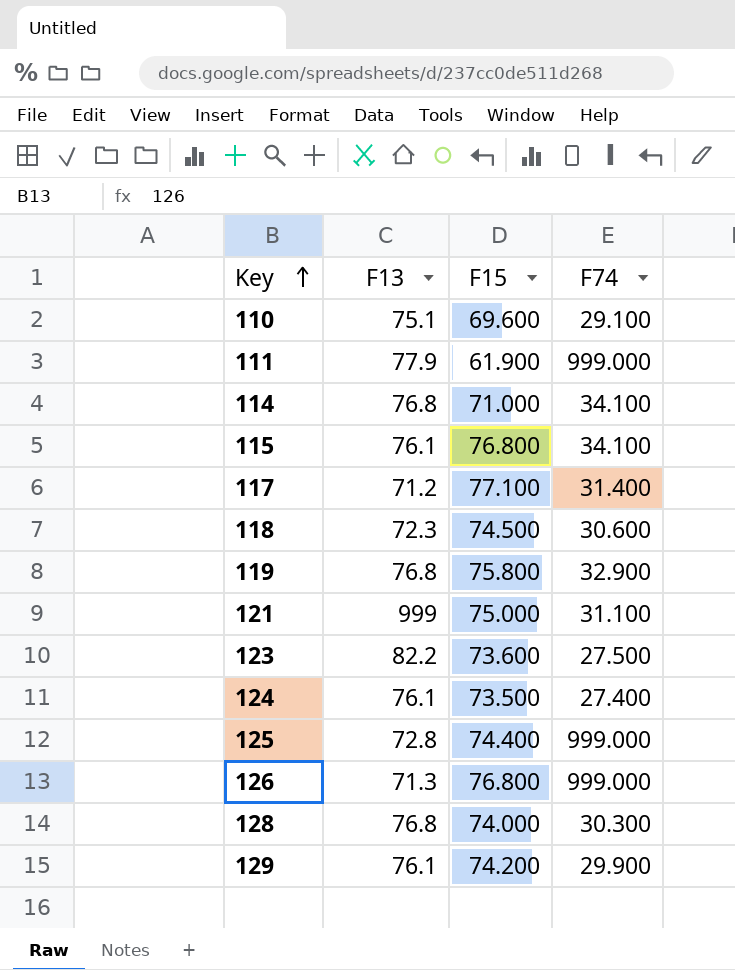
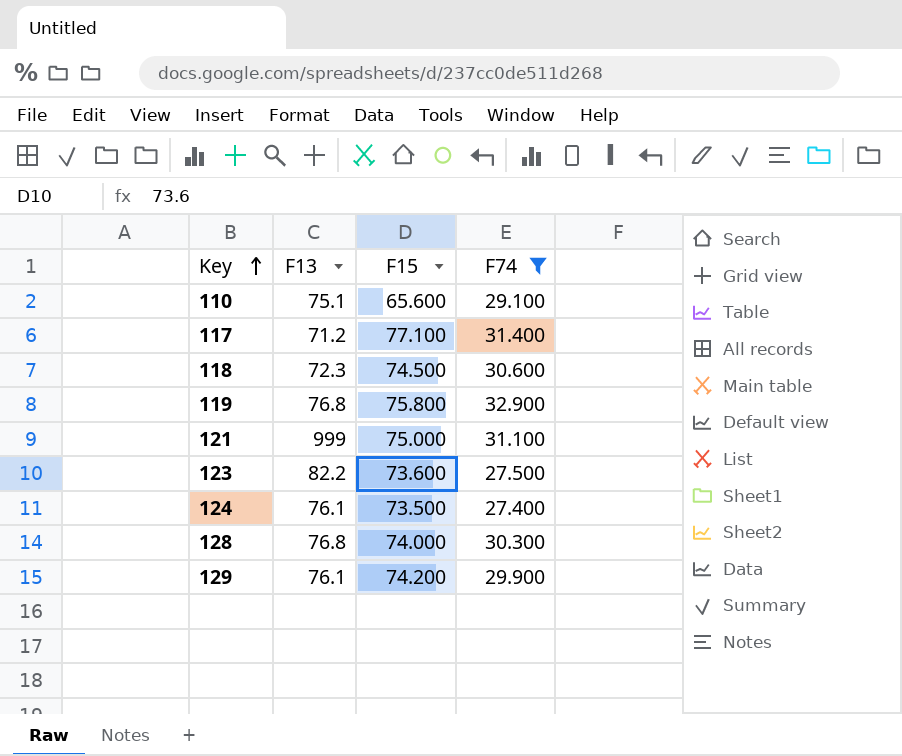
filter: none -> F74 <= 32.900
110 | F15: 69.600 -> 65.600

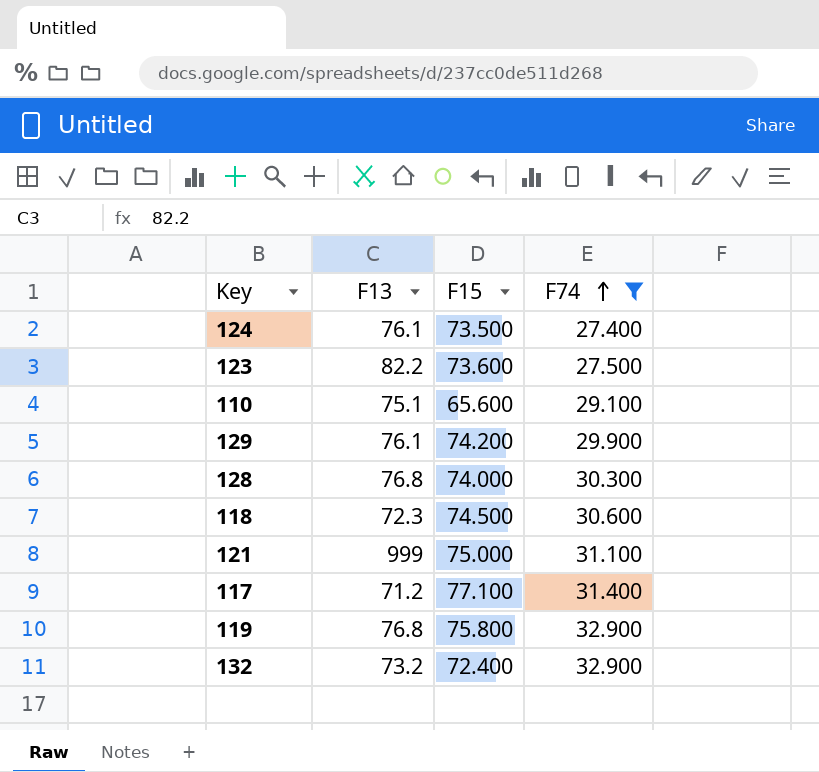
row order: Key ascending -> F74 ascending
row 132: none -> 73.2 | 72.400 | 32.900

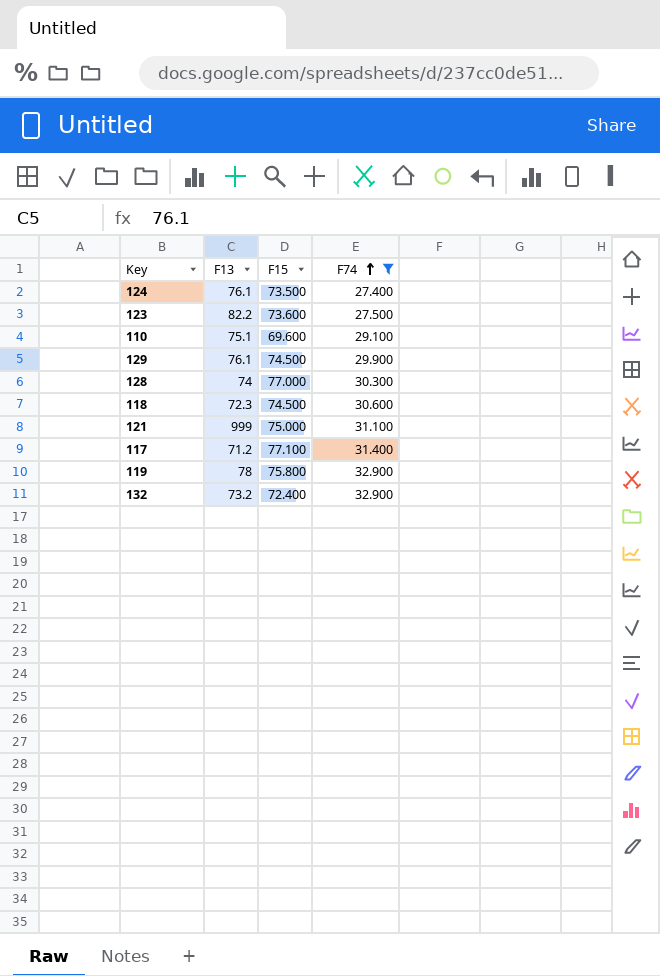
110 | F15: 65.600 -> 69.600
129 | F15: 74.200 -> 74.500
128 | F13: 76.8 -> 74
128 | F15: 74.000 -> 77.000
119 | F13: 76.8 -> 78

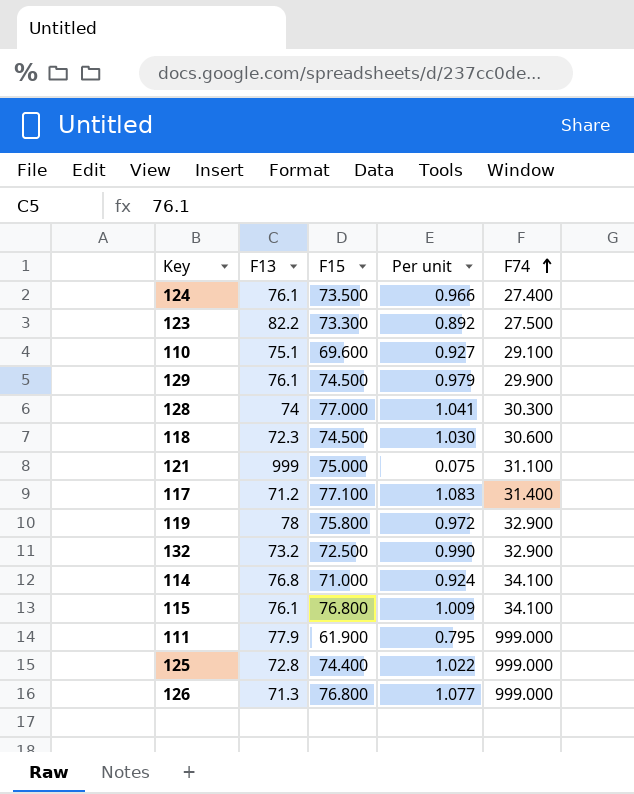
filter: F74 <= 32.900 -> none
column Per unit | formula: none -> [F15] / [F13]
123 | F15: 73.600 -> 73.300
132 | F15: 72.400 -> 72.500

